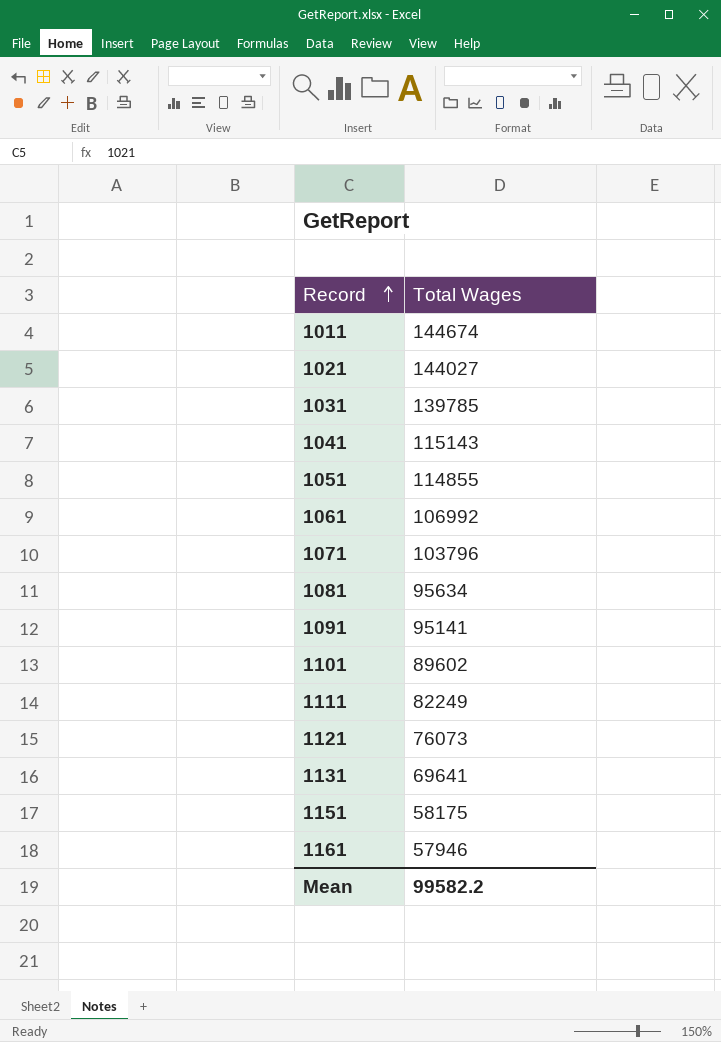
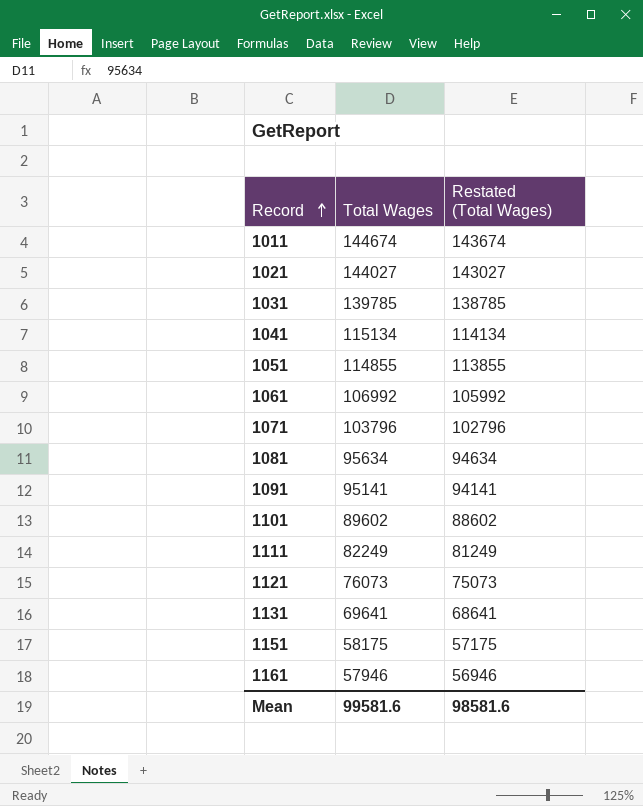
column Restated (Total Wages) | formula: none -> [Total Wages] - 1000
1041 | Total Wages: 115143 -> 115134
Mean | Total Wages: 99582.2 -> 99581.6

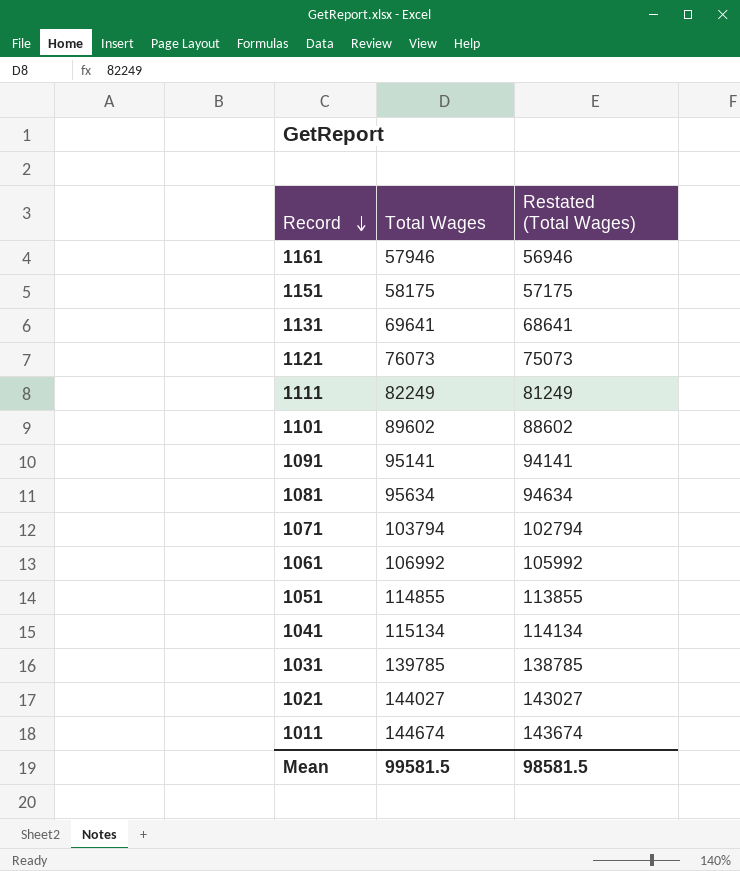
row order: Record ascending -> Record descending
1071 | Total Wages: 103796 -> 103794
1071 | Restated (Total Wages): 102796 -> 102794
Mean | Total Wages: 99581.6 -> 99581.5
Mean | Restated (Total Wages): 98581.6 -> 98581.5

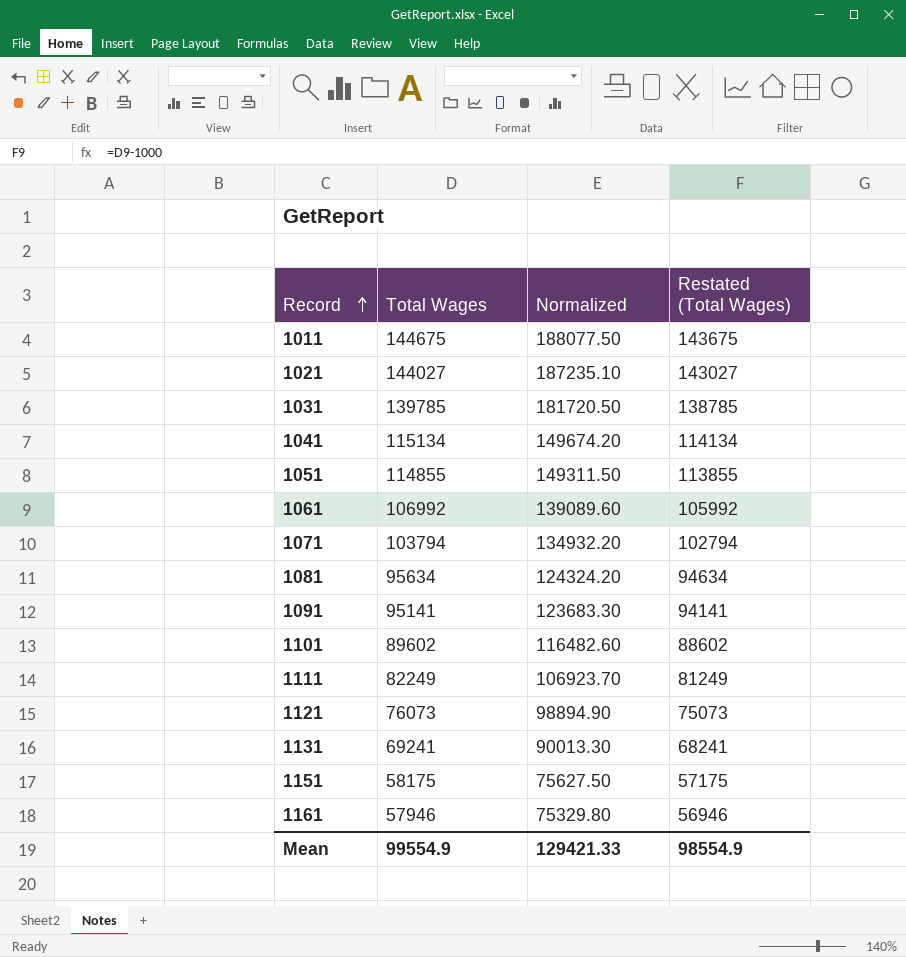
row order: Record descending -> Record ascending
column Normalized | formula: none -> [Total Wages] * 1.3
1011 | Total Wages: 144674 -> 144675
1011 | Restated (Total Wages): 143674 -> 143675
1131 | Total Wages: 69641 -> 69241
1131 | Restated (Total Wages): 68641 -> 68241
Mean | Total Wages: 99581.5 -> 99554.9
Mean | Restated (Total Wages): 98581.5 -> 98554.9

